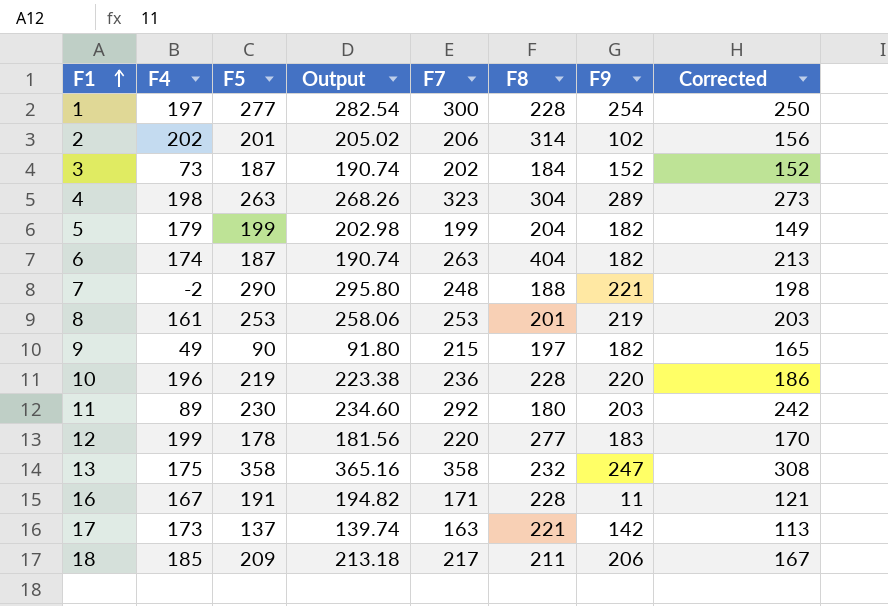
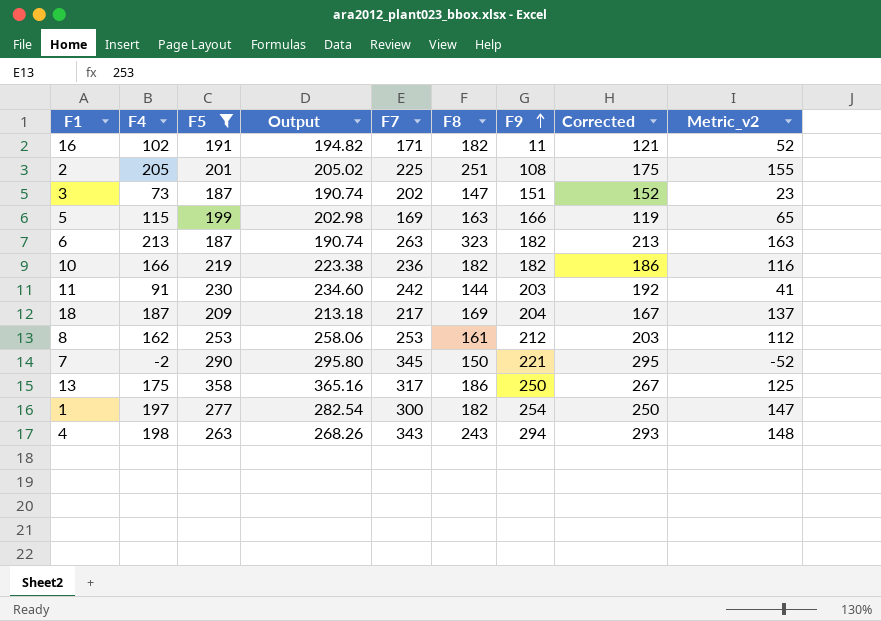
filter: none -> F5 >= 187
row order: F1 ascending -> F9 ascending
column Metric_v2 | formula: none -> [F4] - 50
16 | F4: 167 -> 102
16 | F8: 228 -> 182
2 | F4: 202 -> 205
2 | F7: 206 -> 225
2 | F8: 314 -> 251
2 | F9: 102 -> 108
2 | Corrected: 156 -> 175
3 | F8: 184 -> 147
3 | F9: 152 -> 151
5 | F4: 179 -> 115
5 | F7: 199 -> 169
5 | F8: 204 -> 163
5 | F9: 182 -> 166
5 | Corrected: 149 -> 119
6 | F4: 174 -> 213
6 | F8: 404 -> 323
10 | F4: 196 -> 166
10 | F8: 228 -> 182
10 | F9: 220 -> 182
11 | F4: 89 -> 91
11 | F7: 292 -> 242
11 | F8: 180 -> 144
11 | Corrected: 242 -> 192
18 | F4: 185 -> 187
18 | F8: 211 -> 169
18 | F9: 206 -> 204
8 | F4: 161 -> 162
8 | F8: 201 -> 161
8 | F9: 219 -> 212
7 | F7: 248 -> 345
7 | F8: 188 -> 150
7 | Corrected: 198 -> 295
13 | F7: 358 -> 317
13 | F8: 232 -> 186
13 | F9: 247 -> 250
13 | Corrected: 308 -> 267
1 | F8: 228 -> 182
4 | F7: 323 -> 343
4 | F8: 304 -> 243
4 | F9: 289 -> 294
4 | Corrected: 273 -> 293

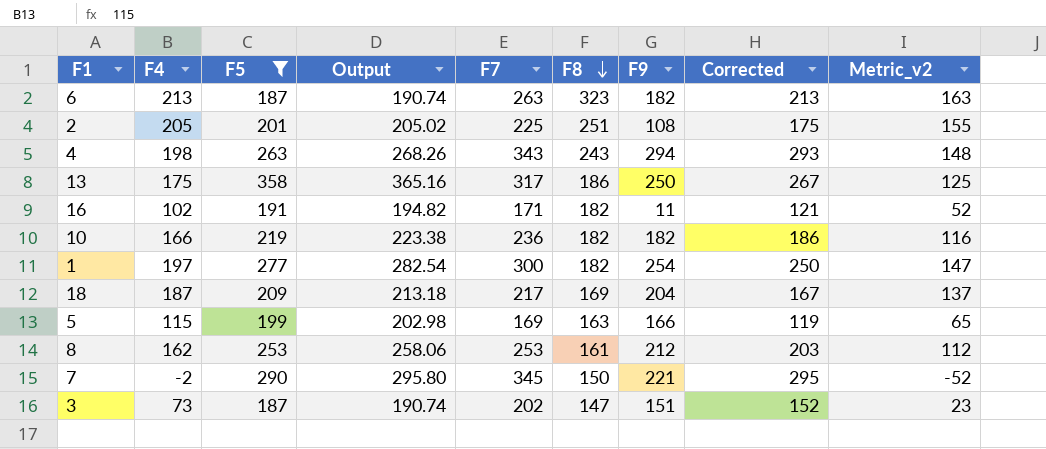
row order: F9 ascending -> F8 descending
row 11: 91 | 230 | 234.60 | 242 | 144 | 203 | 192 | 41 -> none

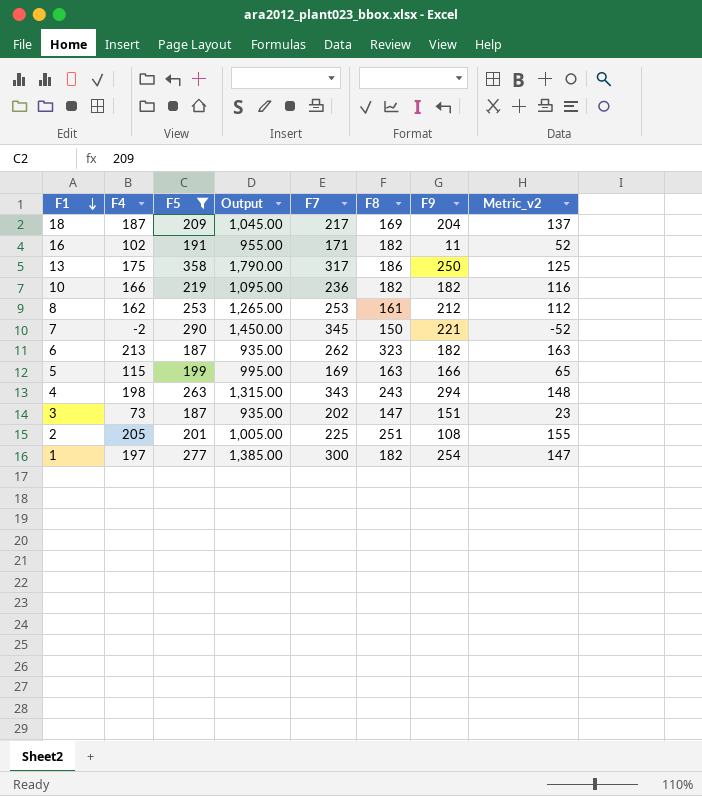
row order: F8 descending -> F1 descending
column Corrected | formula: [F7] - 50 -> none
column Output | formula: [F5] * 1.02 -> [F5] * 5
6 | F7: 263 -> 262

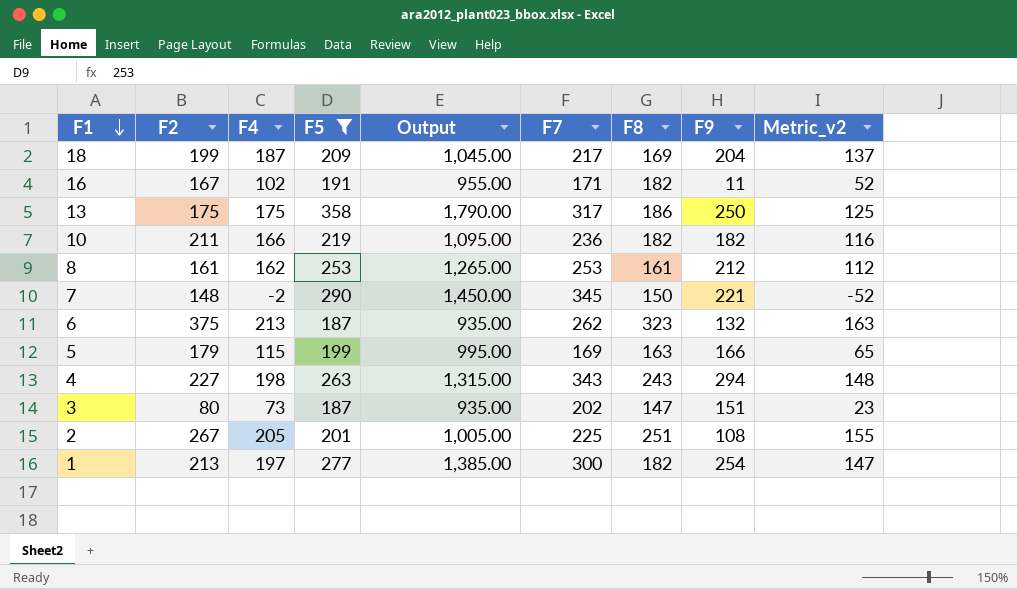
column F2 | position: none -> 2
6 | F9: 182 -> 132

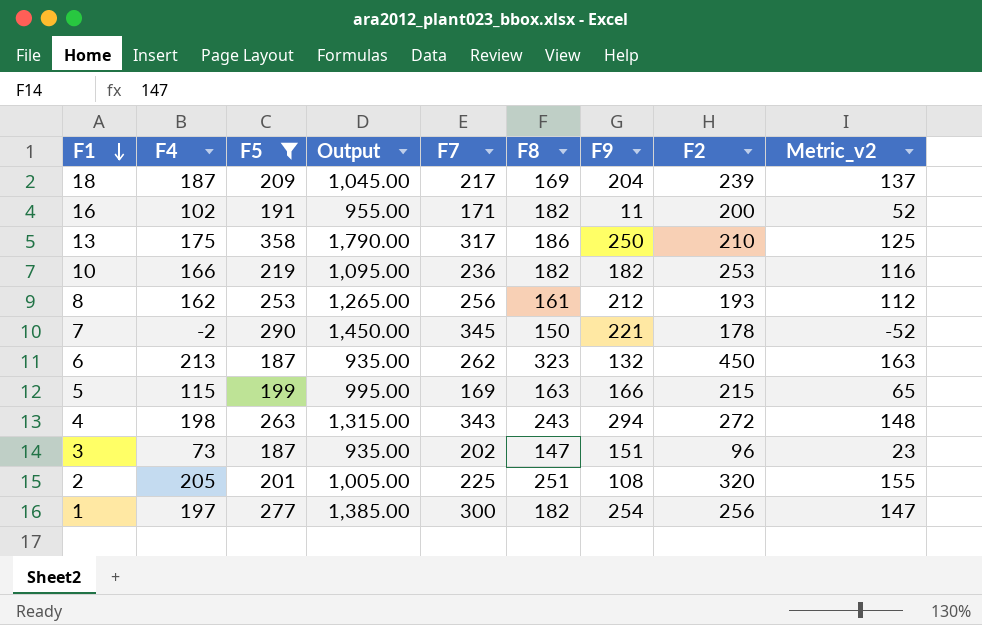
column F2 | position: 2 -> 8
18 | F2: 199 -> 239
16 | F2: 167 -> 200
13 | F2: 175 -> 210
10 | F2: 211 -> 253
8 | F7: 253 -> 256
8 | F2: 161 -> 193
7 | F2: 148 -> 178
6 | F2: 375 -> 450
5 | F2: 179 -> 215
4 | F2: 227 -> 272
3 | F2: 80 -> 96
2 | F2: 267 -> 320
1 | F2: 213 -> 256

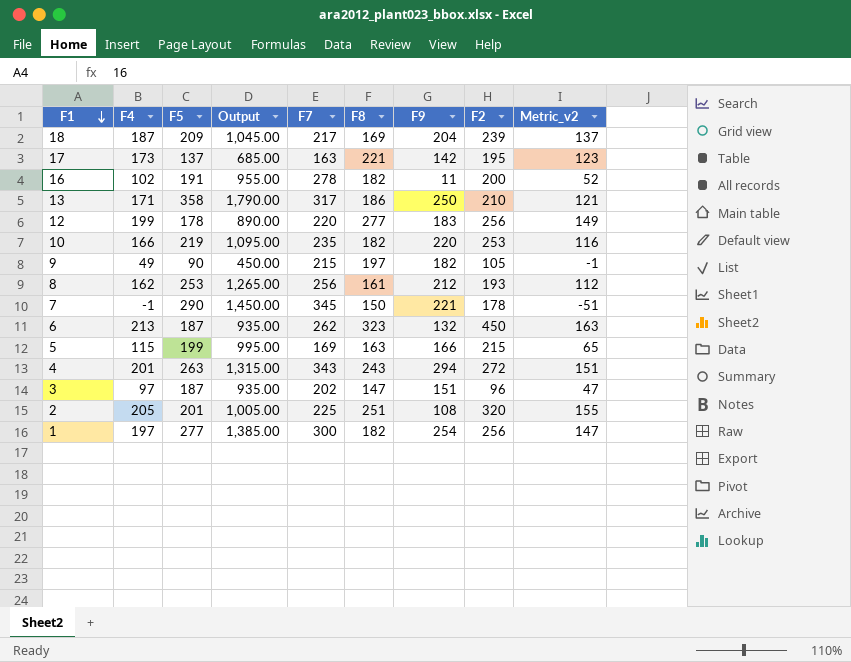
filter: F5 >= 187 -> none
16 | F7: 171 -> 278
13 | F4: 175 -> 171
13 | Metric_v2: 125 -> 121
10 | F7: 236 -> 235
10 | F9: 182 -> 220
7 | F4: -2 -> -1
7 | Metric_v2: -52 -> -51
4 | F4: 198 -> 201
4 | Metric_v2: 148 -> 151
3 | F4: 73 -> 97
3 | Metric_v2: 23 -> 47

